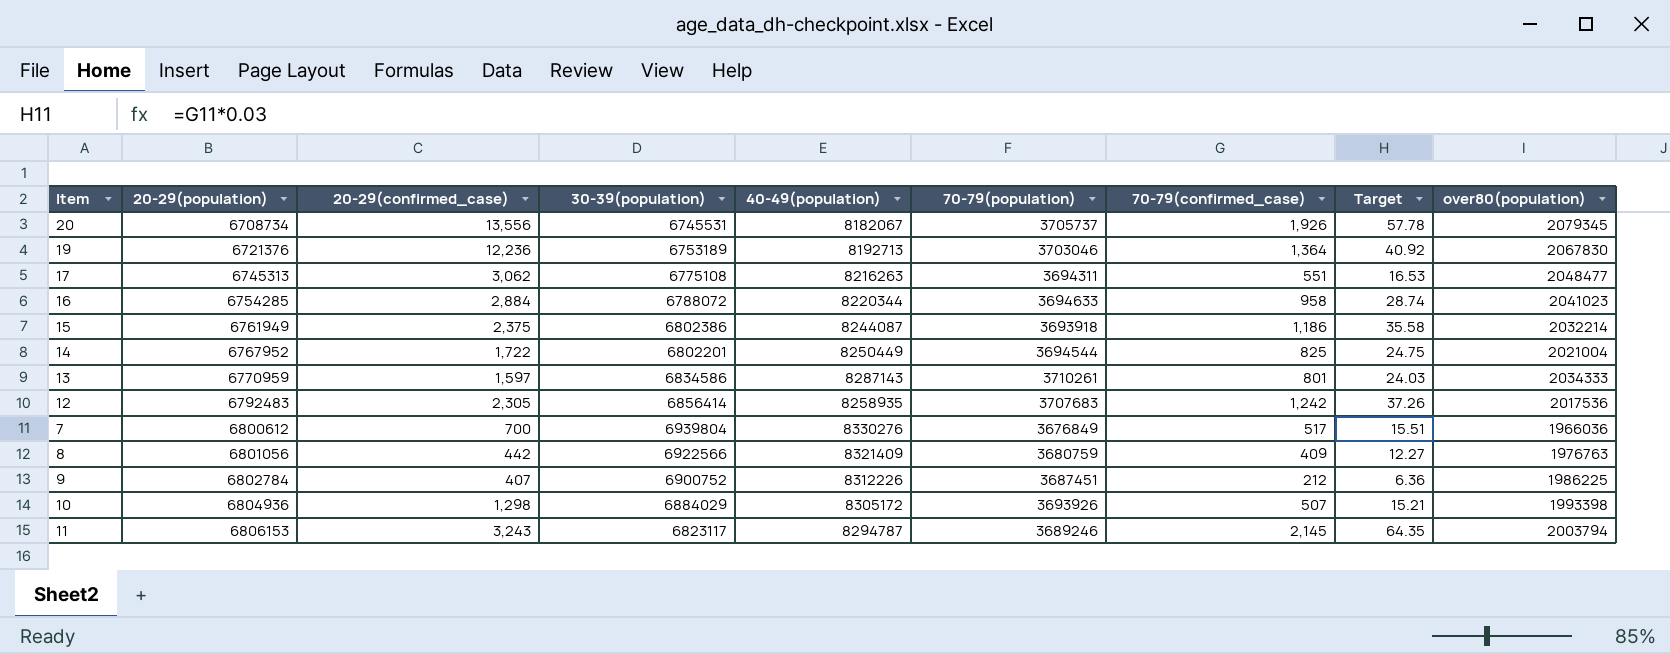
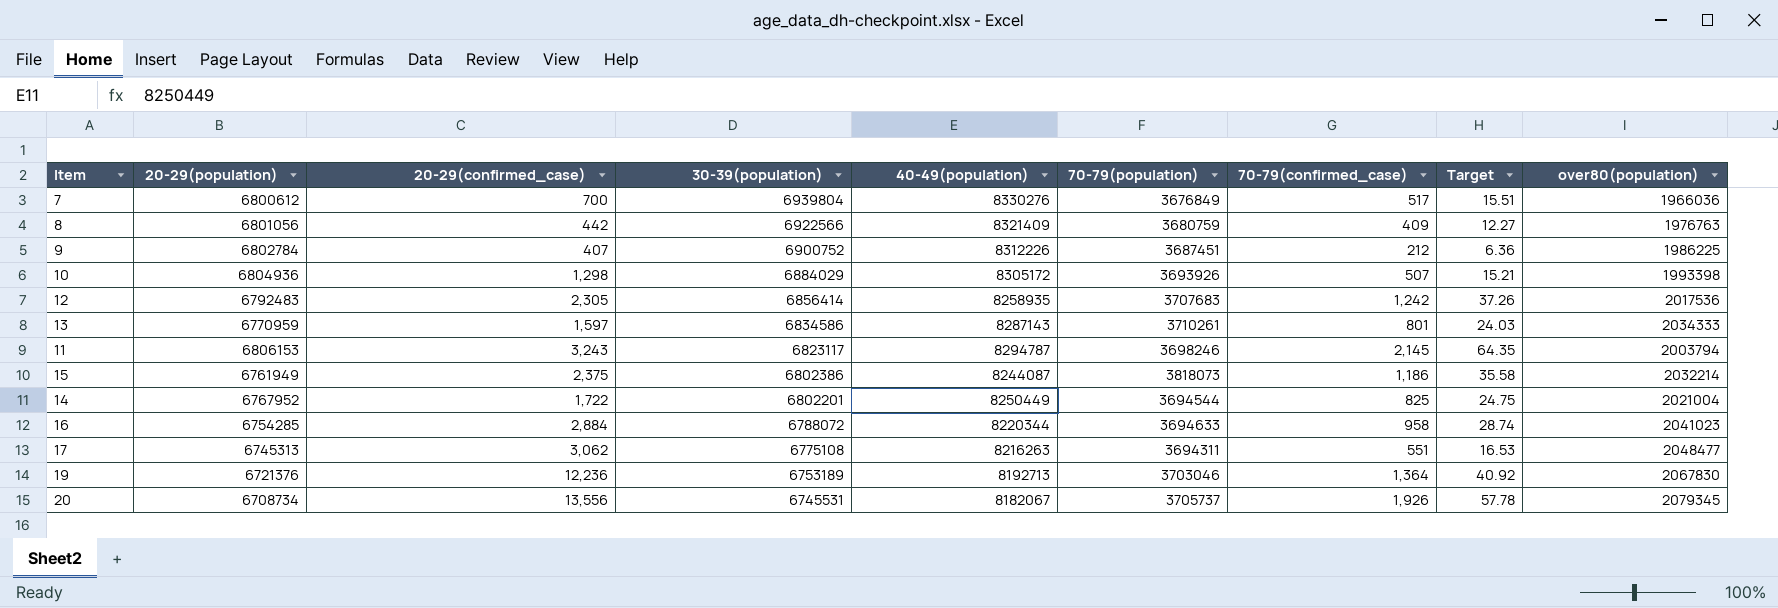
row order: 20-29(population) ascending -> 30-39(population) descending
11 | 70-79(population): 3689246 -> 3698246
15 | 70-79(population): 3693918 -> 3818073

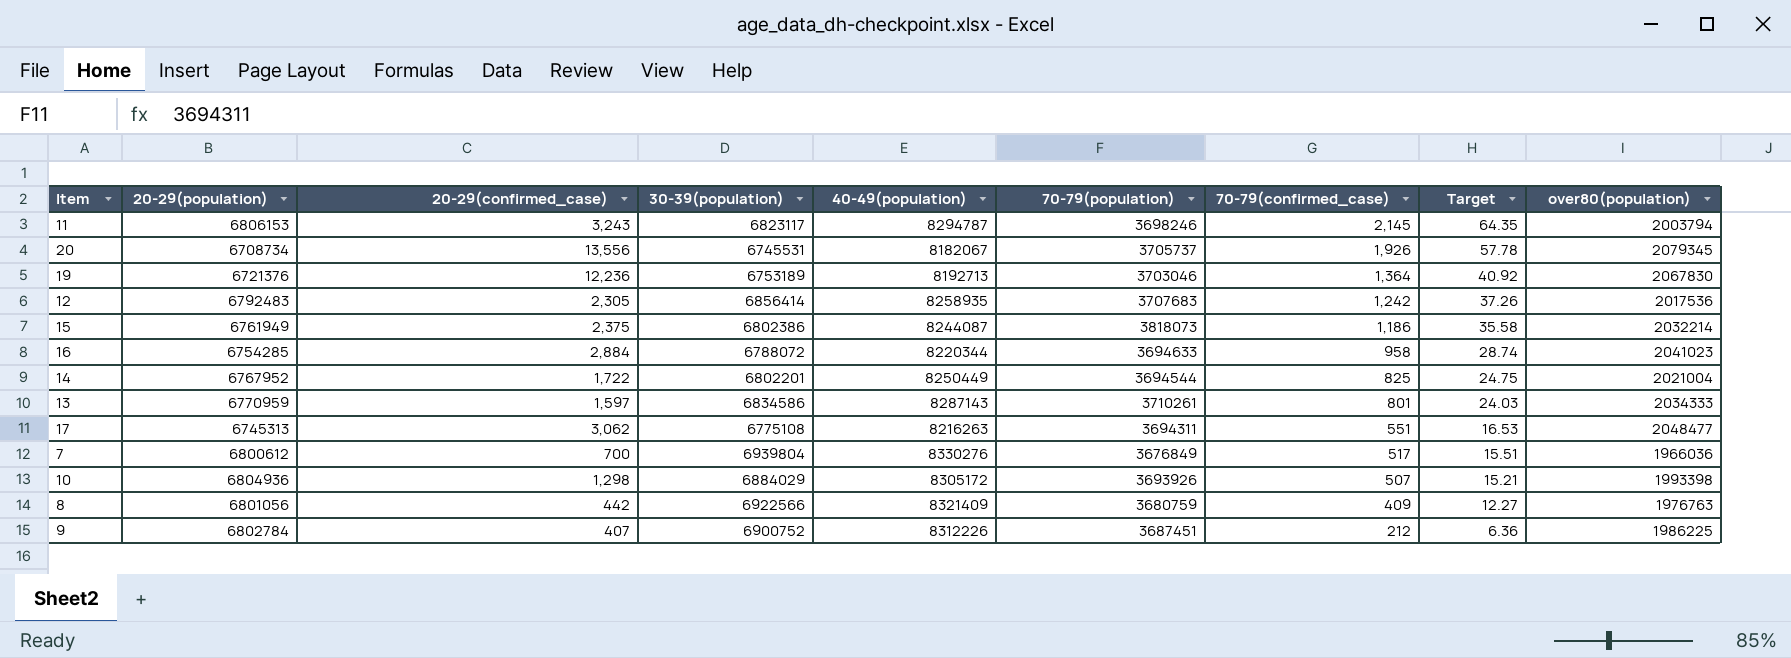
row order: 30-39(population) descending -> 70-79(confirmed_case) descending

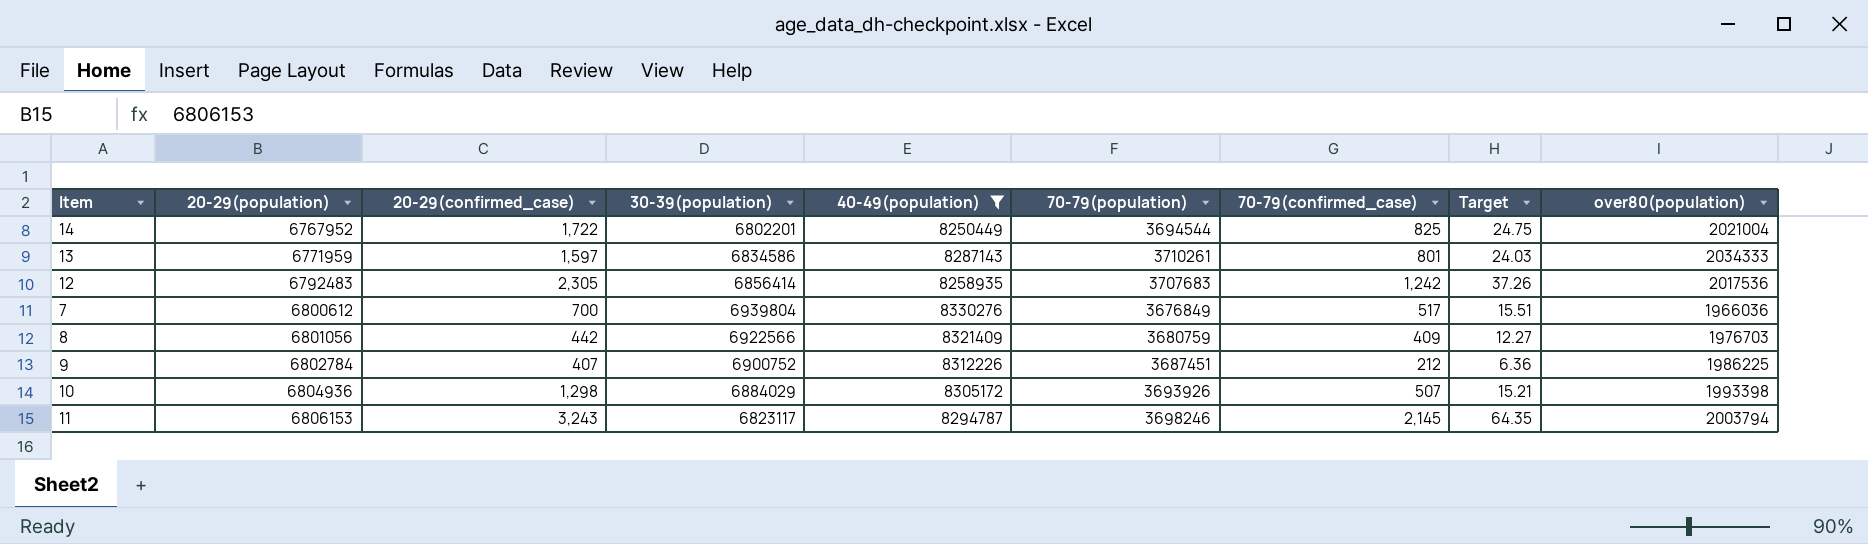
filter: none -> 40-49(population) >= 8250449
row order: 70-79(confirmed_case) descending -> 20-29(population) ascending
13 | 20-29(population): 6770959 -> 6771959
8 | over80(population): 1976763 -> 1976703

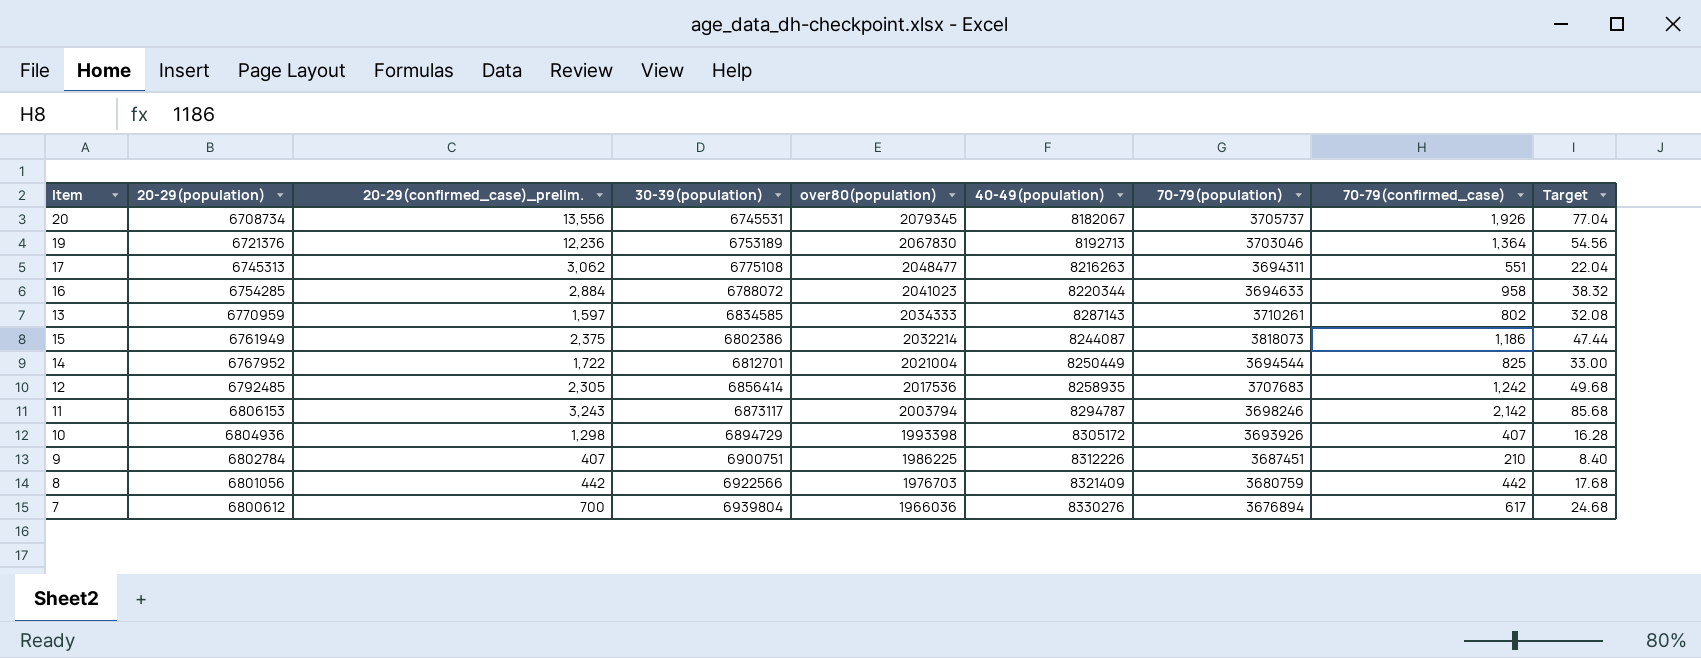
filter: 40-49(population) >= 8250449 -> none
row order: 20-29(population) ascending -> over80(population) descending
column name: 20-29(confirmed_case) -> 20-29(confirmed_case)_prelim.
column over80(population) | position: 9 -> 5
column Target | formula: [70-79(confirmed_case)] * 0.03 -> [70-79(confirmed_case)] * 0.04
13 | 20-29(population): 6771959 -> 6770959
13 | 30-39(population): 6834586 -> 6834585
13 | 70-79(confirmed_case): 801 -> 802
14 | 30-39(population): 6802201 -> 6812701
12 | 20-29(population): 6792483 -> 6792485
11 | 30-39(population): 6823117 -> 6873117
11 | 70-79(confirmed_case): 2,145 -> 2,142
10 | 30-39(population): 6884029 -> 6894729
10 | 70-79(confirmed_case): 507 -> 407
9 | 30-39(population): 6900752 -> 6900751
9 | 70-79(confirmed_case): 212 -> 210
8 | 70-79(confirmed_case): 409 -> 442
7 | 70-79(population): 3676849 -> 3676894
7 | 70-79(confirmed_case): 517 -> 617

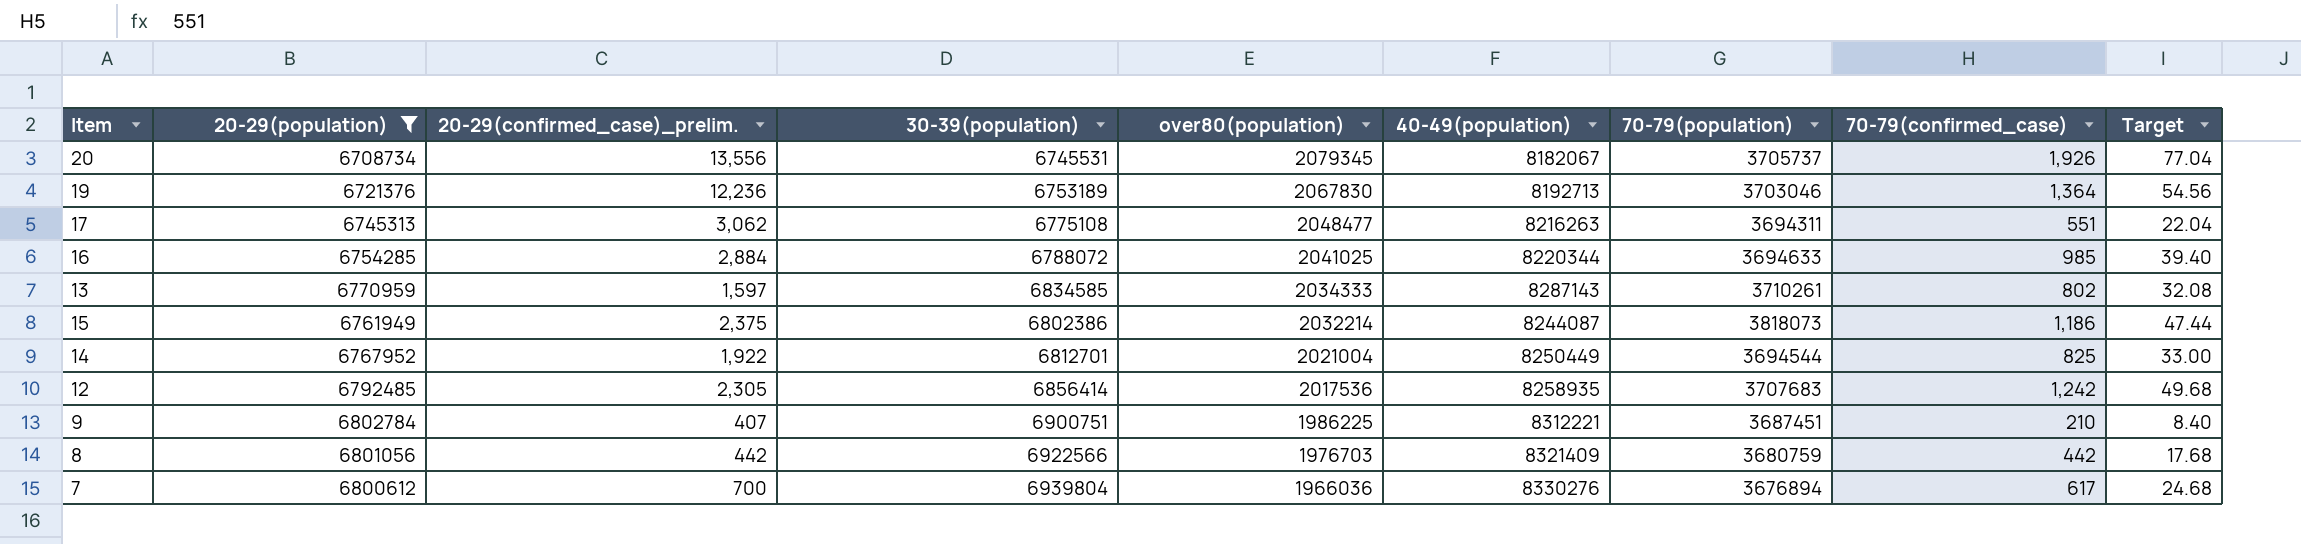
filter: none -> 20-29(population) <= 6802784
16 | over80(population): 2041023 -> 2041025
16 | 70-79(confirmed_case): 958 -> 985
16 | Target: 38.32 -> 39.40
14 | 20-29(confirmed_case)_prelim.: 1,722 -> 1,922
9 | 40-49(population): 8312226 -> 8312221

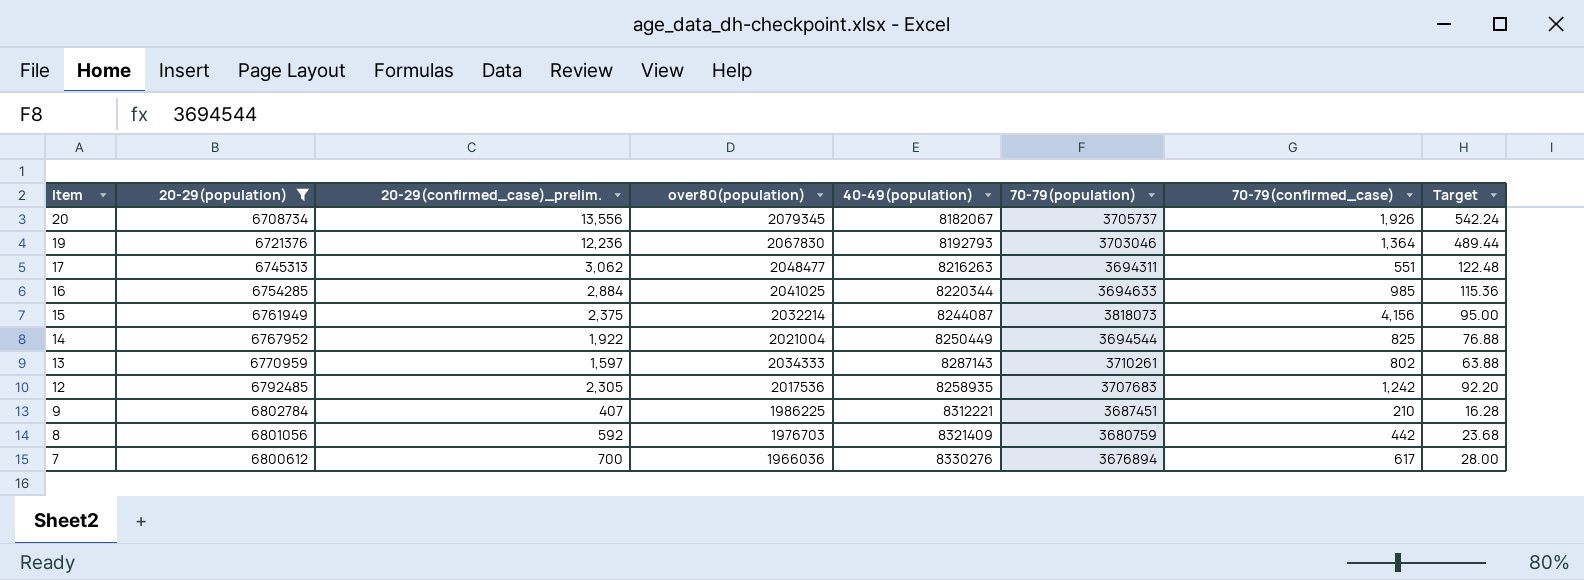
row order: over80(population) descending -> Item descending
column 30-39(population) | position: 4 -> none
column Target | formula: [70-79(confirmed_case)] * 0.04 -> [20-29(confirmed_case)_prelim.] * 0.04
19 | 40-49(population): 8192713 -> 8192793
15 | 70-79(confirmed_case): 1,186 -> 4,156
8 | 20-29(confirmed_case)_prelim.: 442 -> 592

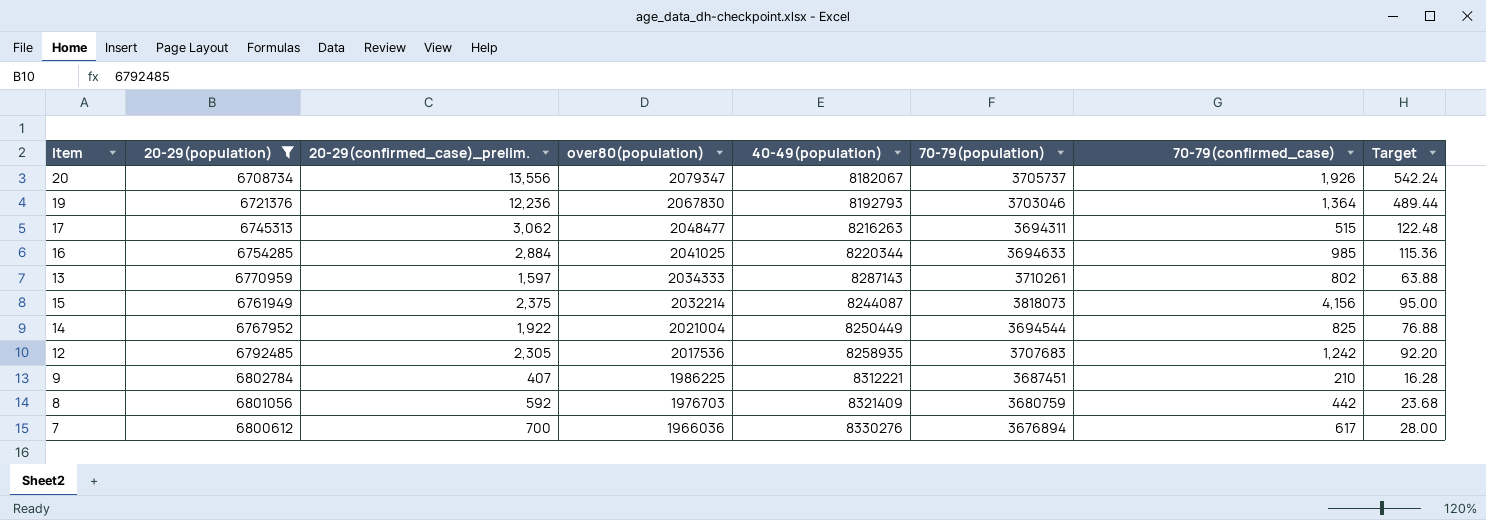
row order: Item descending -> over80(population) descending
20 | over80(population): 2079345 -> 2079347
17 | 70-79(confirmed_case): 551 -> 515

